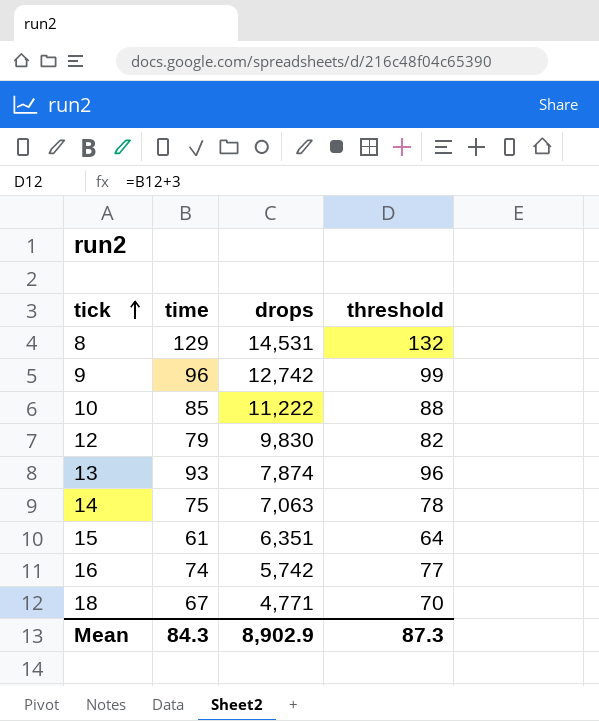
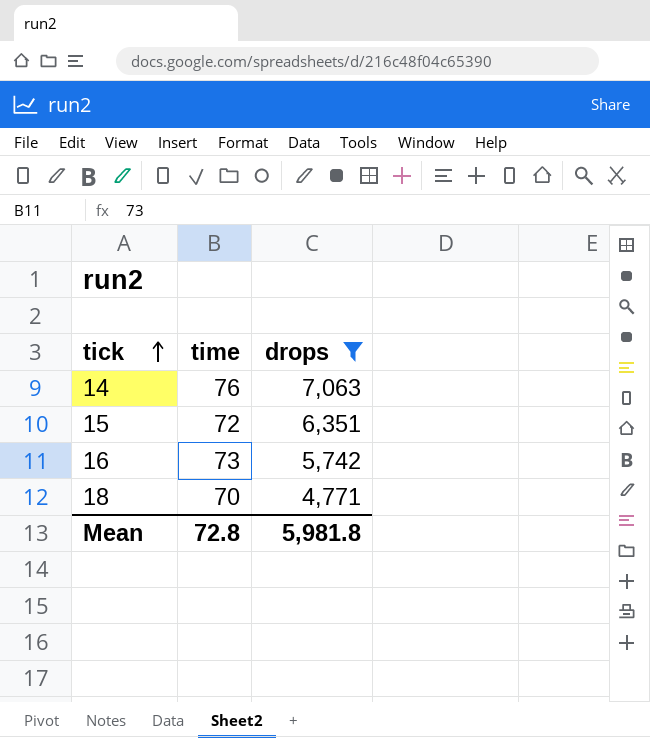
filter: none -> drops <= 7,063
column threshold | formula: [time] + 3 -> none
14 | time: 75 -> 76
15 | time: 61 -> 72
16 | time: 74 -> 73
18 | time: 67 -> 70
Mean | time: 84.3 -> 72.8
Mean | drops: 8,902.9 -> 5,981.8

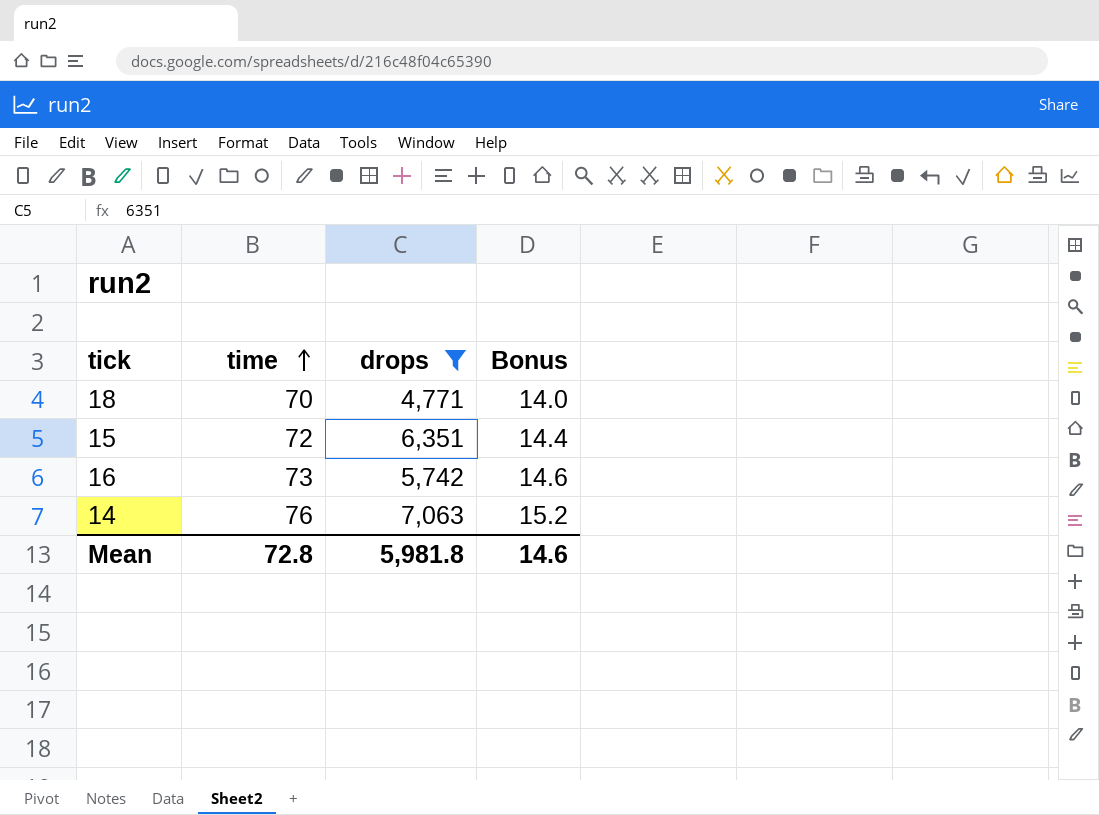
row order: tick ascending -> time ascending
column Bonus | formula: none -> [time] * 0.2

